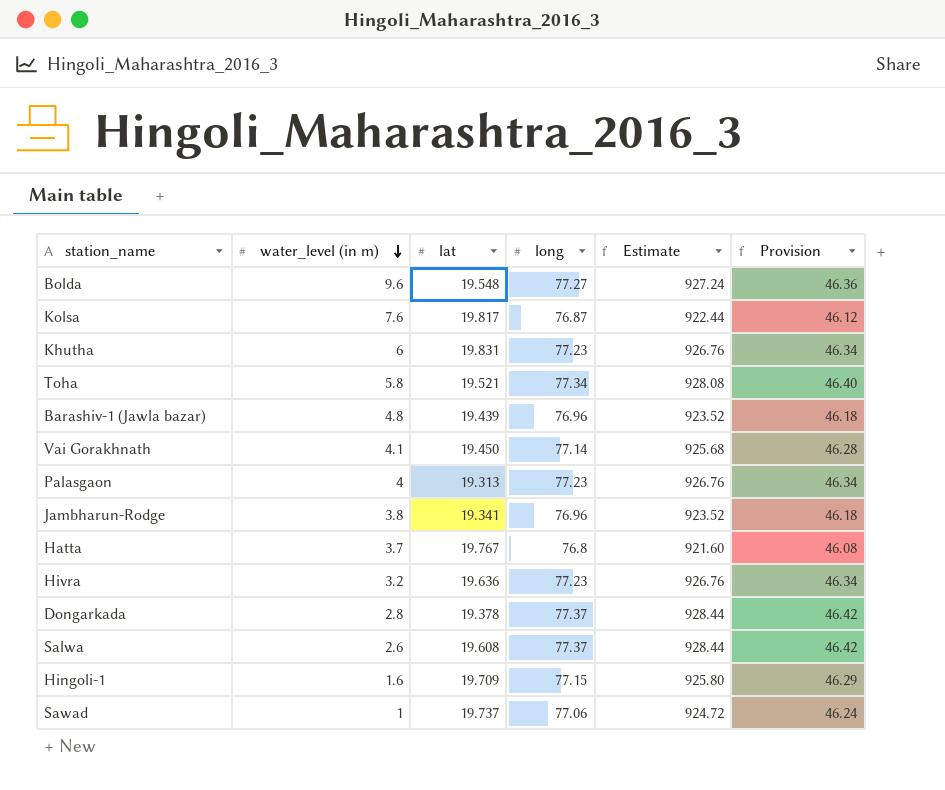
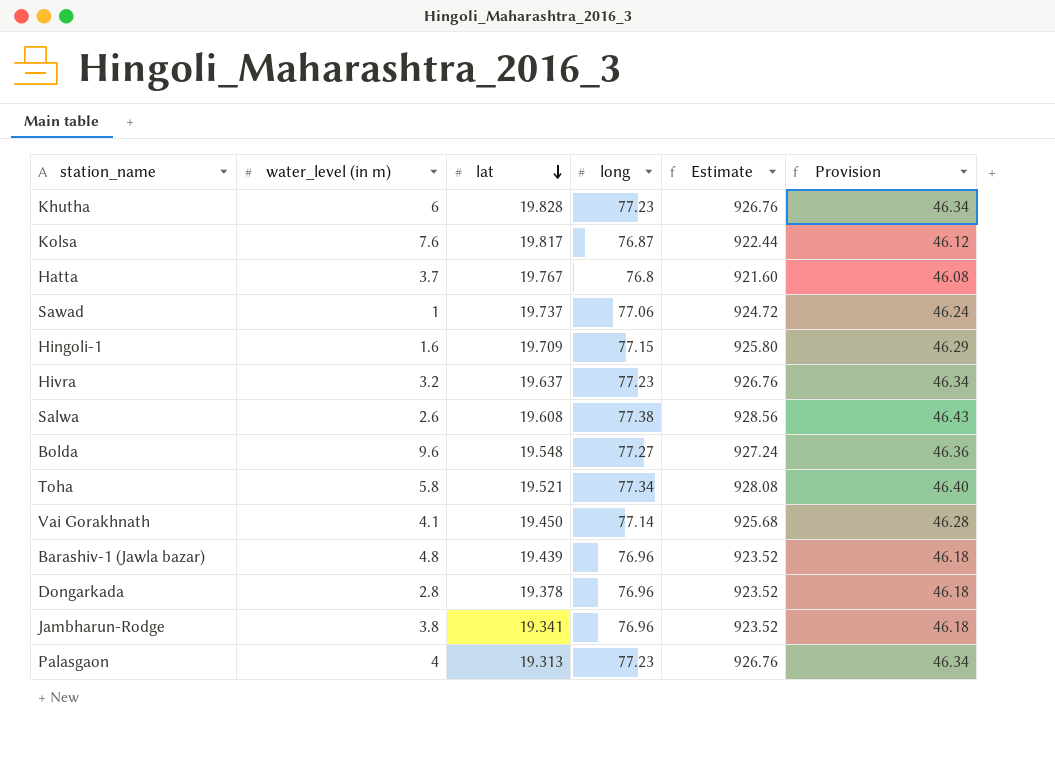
row order: water_level (in m) descending -> lat descending
Khutha | lat: 19.831 -> 19.828
Hivra | lat: 19.636 -> 19.637
Salwa | long: 77.37 -> 77.38
Salwa | Estimate: 928.44 -> 928.56
Salwa | Provision: 46.42 -> 46.43
Dongarkada | long: 77.37 -> 76.96
Dongarkada | Estimate: 928.44 -> 923.52
Dongarkada | Provision: 46.42 -> 46.18

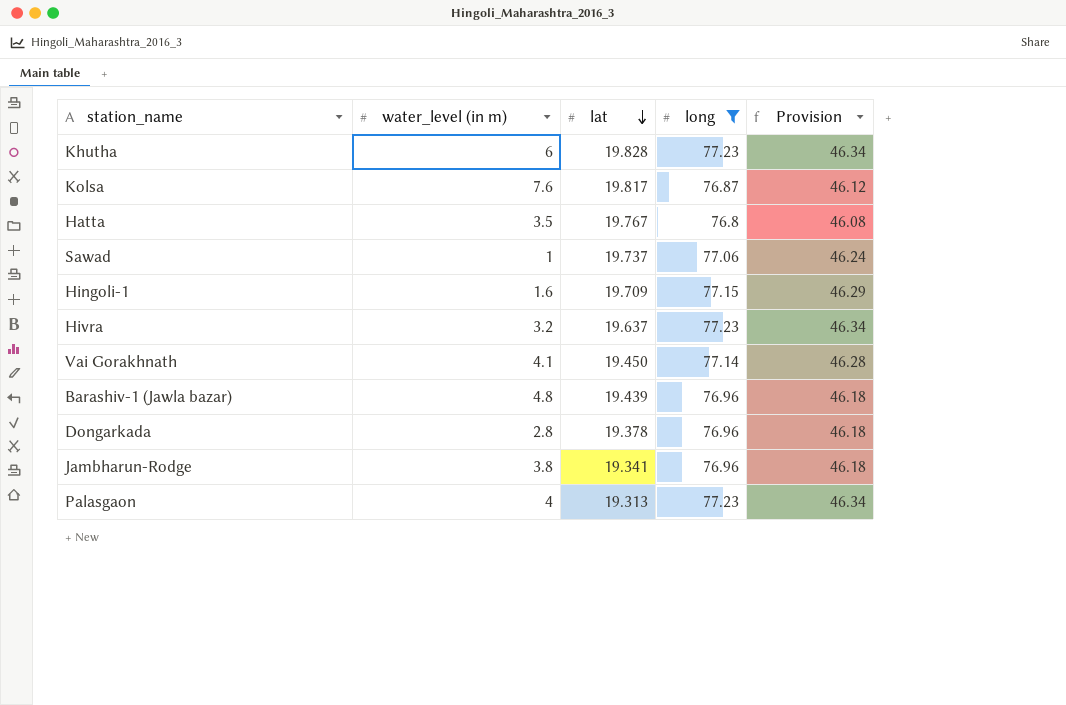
filter: none -> long <= 77.23
column Estimate | formula: [long] * 12 -> none
Hatta | water_level (in m): 3.7 -> 3.5

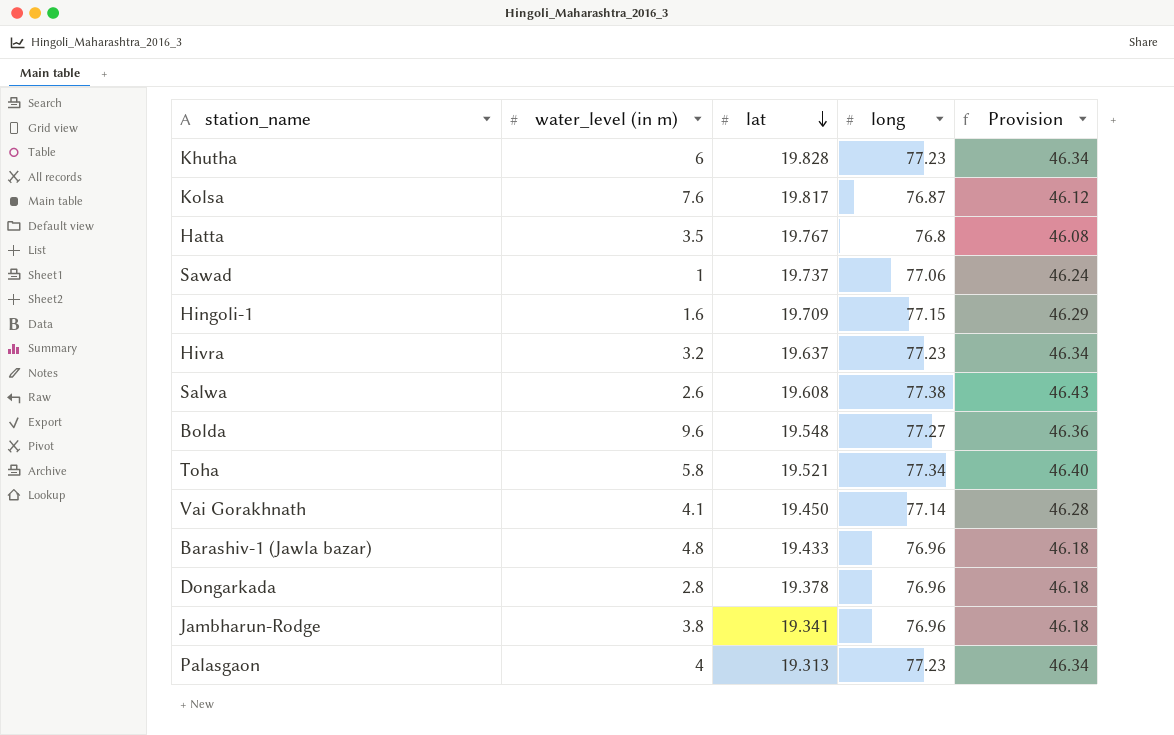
filter: long <= 77.23 -> none
Barashiv-1 (Jawla bazar) | lat: 19.439 -> 19.433

